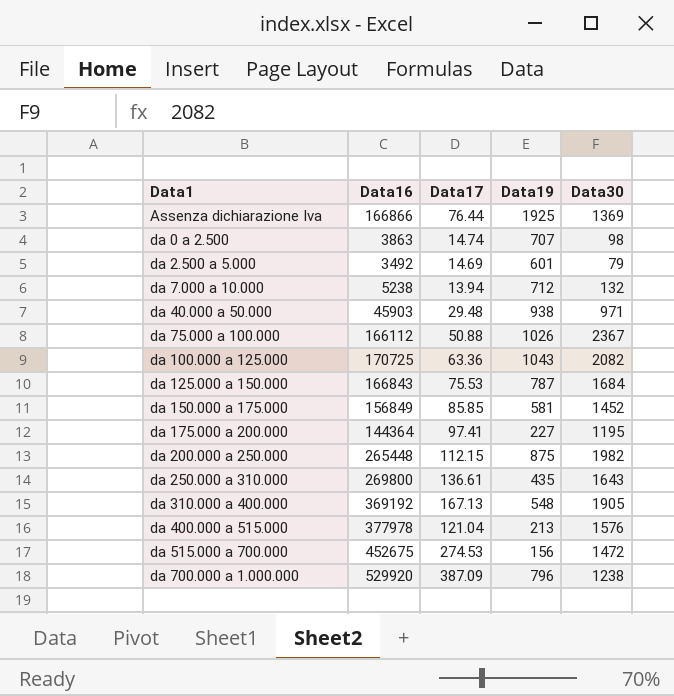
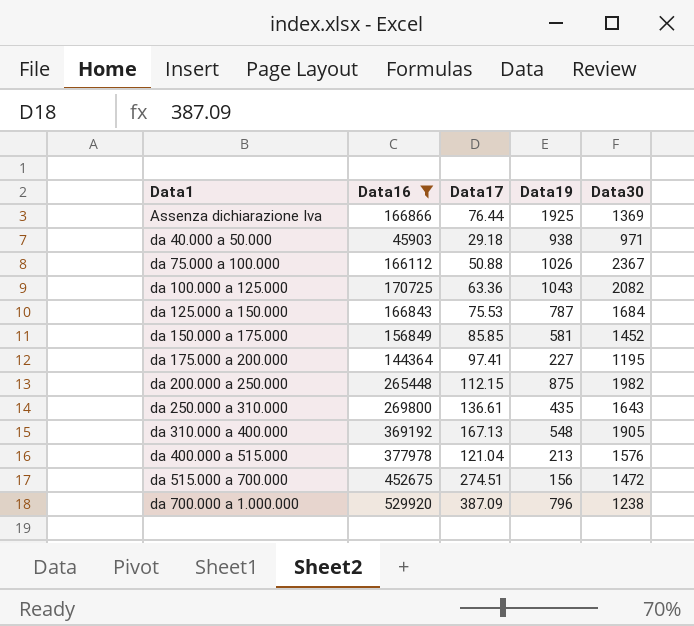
filter: none -> Data16 >= 45903
da 40.000 a 50.000 | Data17: 29.48 -> 29.18
da 515.000 a 700.000 | Data17: 274.53 -> 274.51

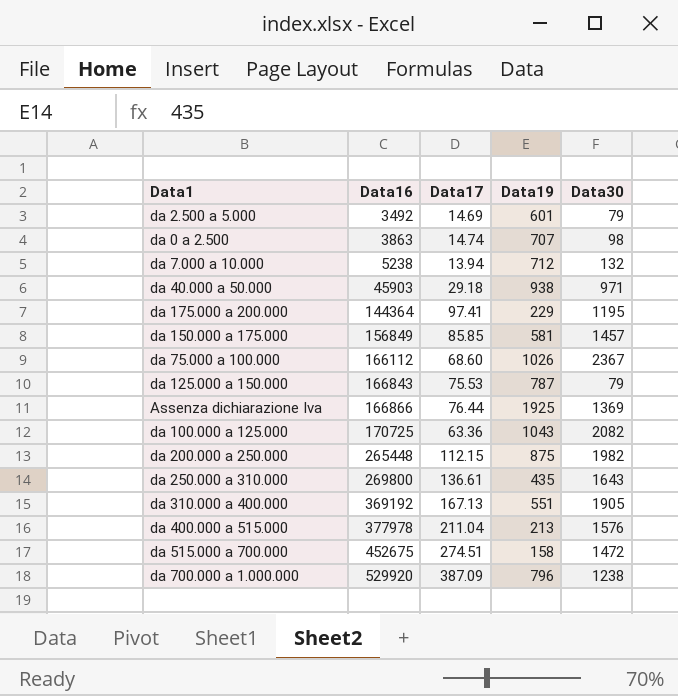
filter: Data16 >= 45903 -> none
row order: Data1 ascending -> Data16 ascending
da 175.000 a 200.000 | Data19: 227 -> 229
da 150.000 a 175.000 | Data30: 1452 -> 1457
da 75.000 a 100.000 | Data17: 50.88 -> 68.60
da 125.000 a 150.000 | Data30: 1684 -> 79
da 310.000 a 400.000 | Data19: 548 -> 551
da 400.000 a 515.000 | Data17: 121.04 -> 211.04
da 515.000 a 700.000 | Data19: 156 -> 158

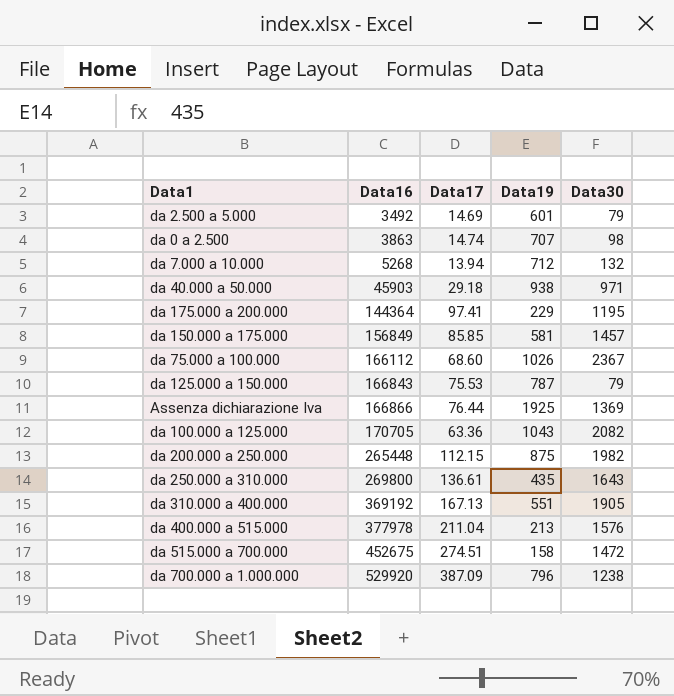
da 7.000 a 10.000 | Data16: 5238 -> 5268
da 100.000 a 125.000 | Data16: 170725 -> 170705

